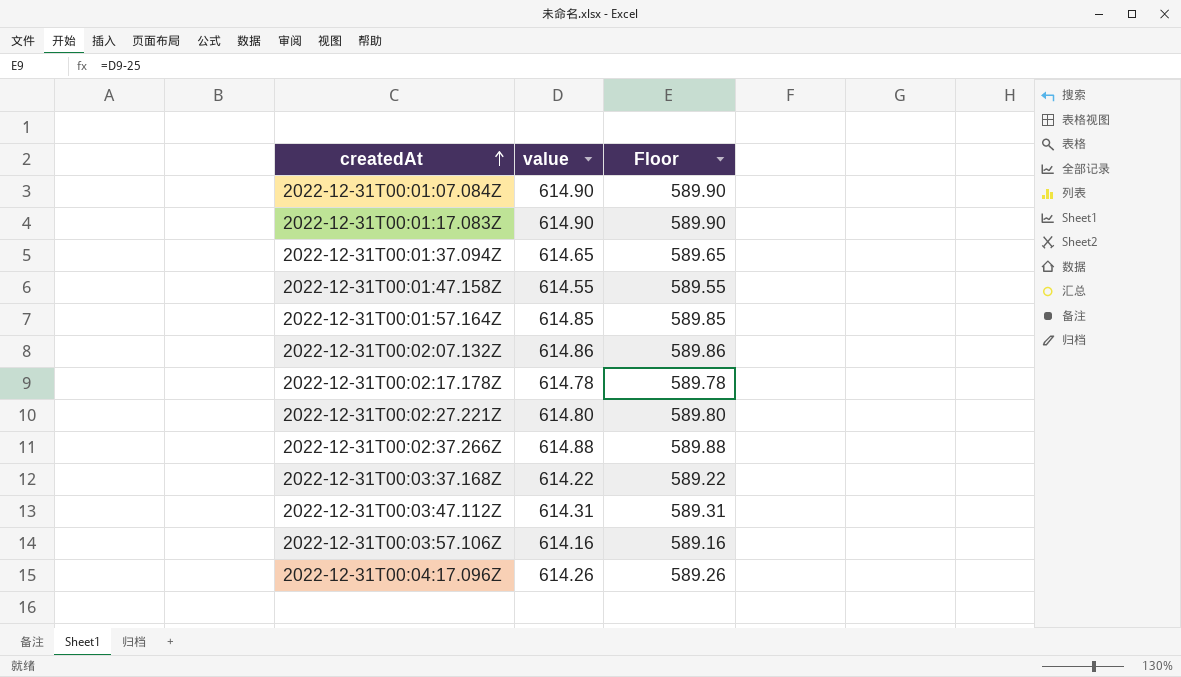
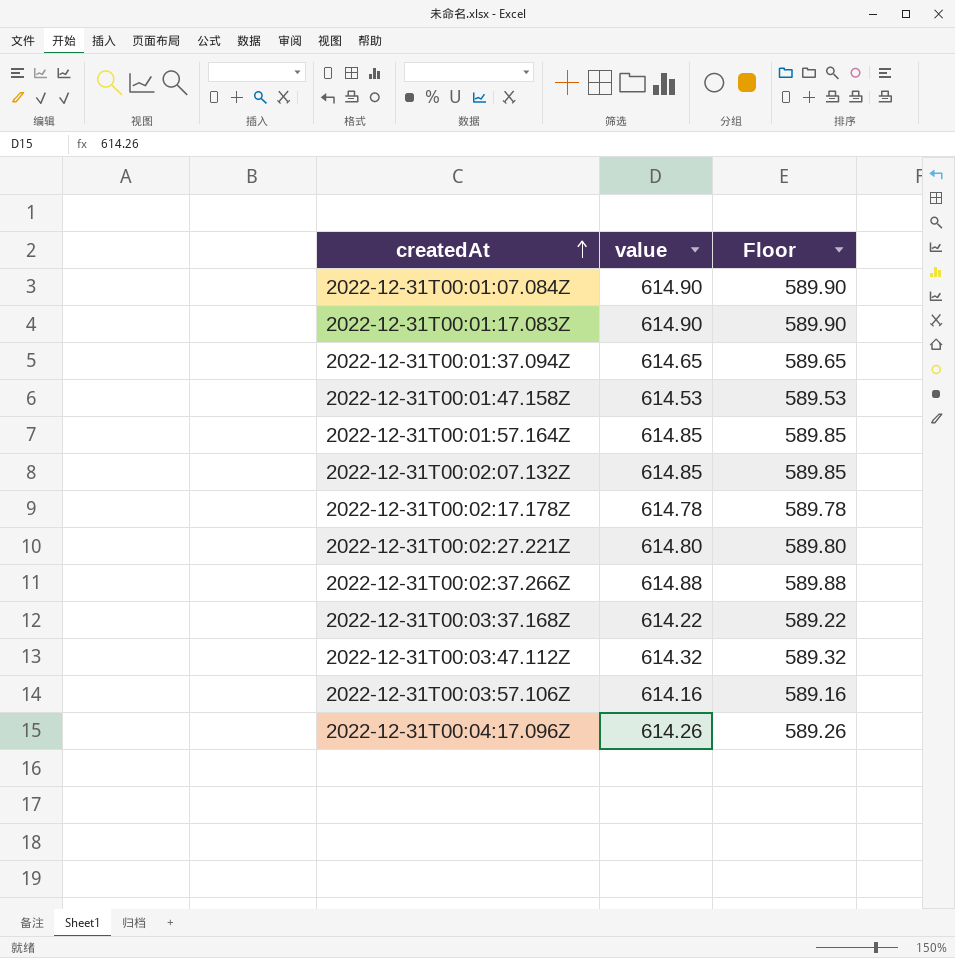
2022-12-31T00:01:47.158Z | value: 614.55 -> 614.53
2022-12-31T00:01:47.158Z | Floor: 589.55 -> 589.53
2022-12-31T00:02:07.132Z | value: 614.86 -> 614.85
2022-12-31T00:02:07.132Z | Floor: 589.86 -> 589.85
2022-12-31T00:03:47.112Z | value: 614.31 -> 614.32
2022-12-31T00:03:47.112Z | Floor: 589.31 -> 589.32

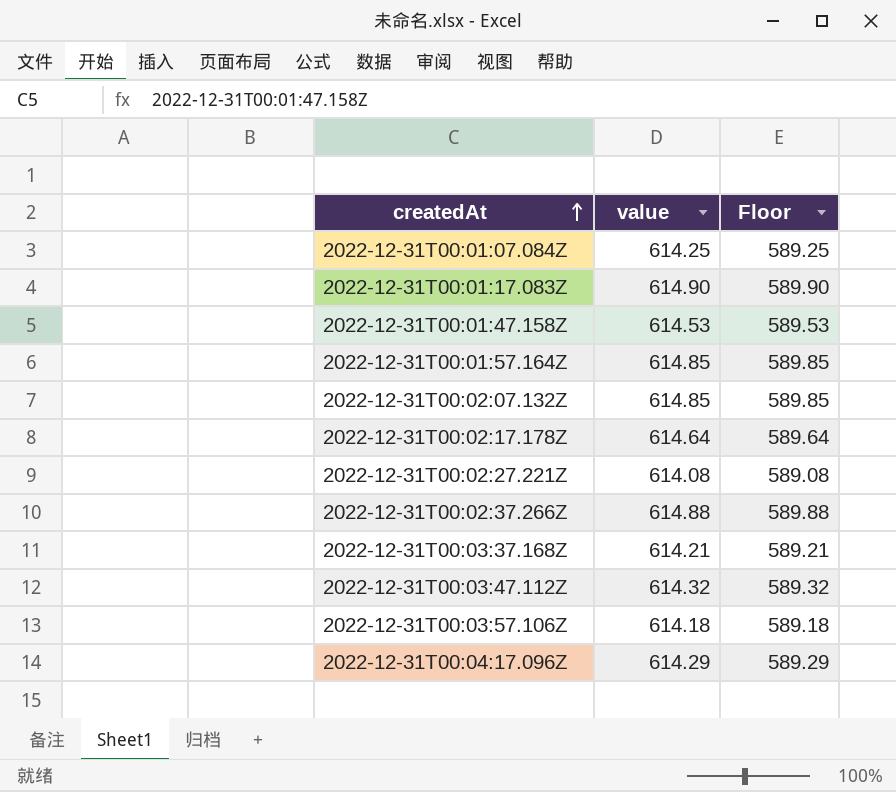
row 2022-12-31T00:01:37.094Z: 614.65 | 589.65 -> none
2022-12-31T00:01:07.084Z | value: 614.90 -> 614.25
2022-12-31T00:01:07.084Z | Floor: 589.90 -> 589.25
2022-12-31T00:02:17.178Z | value: 614.78 -> 614.64
2022-12-31T00:02:17.178Z | Floor: 589.78 -> 589.64
2022-12-31T00:02:27.221Z | value: 614.80 -> 614.08
2022-12-31T00:02:27.221Z | Floor: 589.80 -> 589.08
2022-12-31T00:03:37.168Z | value: 614.22 -> 614.21
2022-12-31T00:03:37.168Z | Floor: 589.22 -> 589.21
2022-12-31T00:03:57.106Z | value: 614.16 -> 614.18
2022-12-31T00:03:57.106Z | Floor: 589.16 -> 589.18
2022-12-31T00:04:17.096Z | value: 614.26 -> 614.29
2022-12-31T00:04:17.096Z | Floor: 589.26 -> 589.29

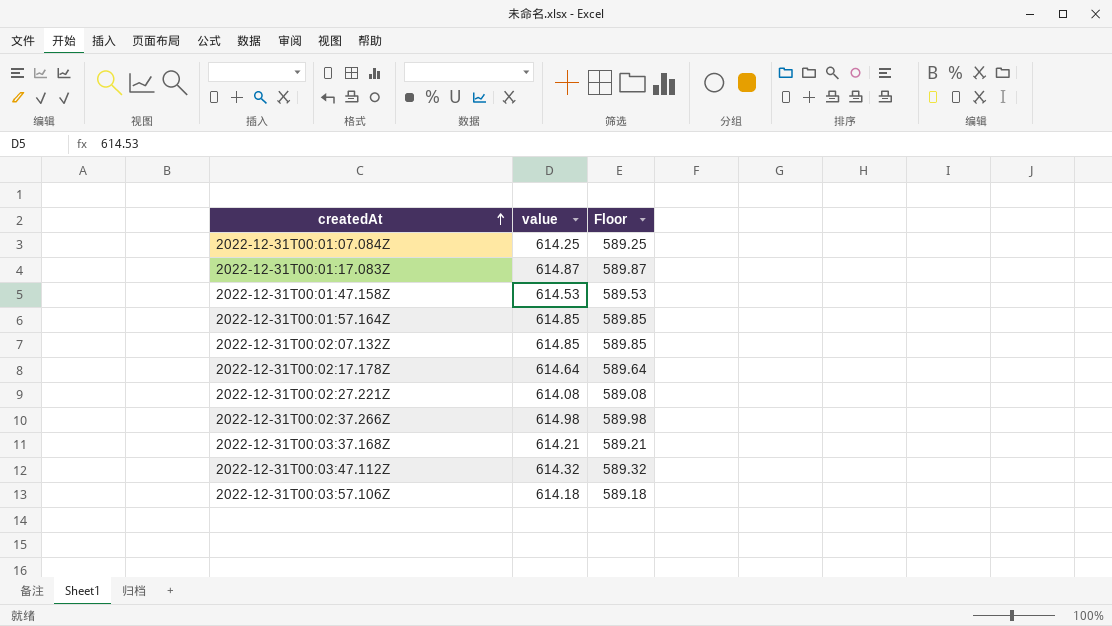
row 2022-12-31T00:04:17.096Z: 614.29 | 589.29 -> none
2022-12-31T00:01:17.083Z | value: 614.90 -> 614.87
2022-12-31T00:01:17.083Z | Floor: 589.90 -> 589.87
2022-12-31T00:02:37.266Z | value: 614.88 -> 614.98
2022-12-31T00:02:37.266Z | Floor: 589.88 -> 589.98

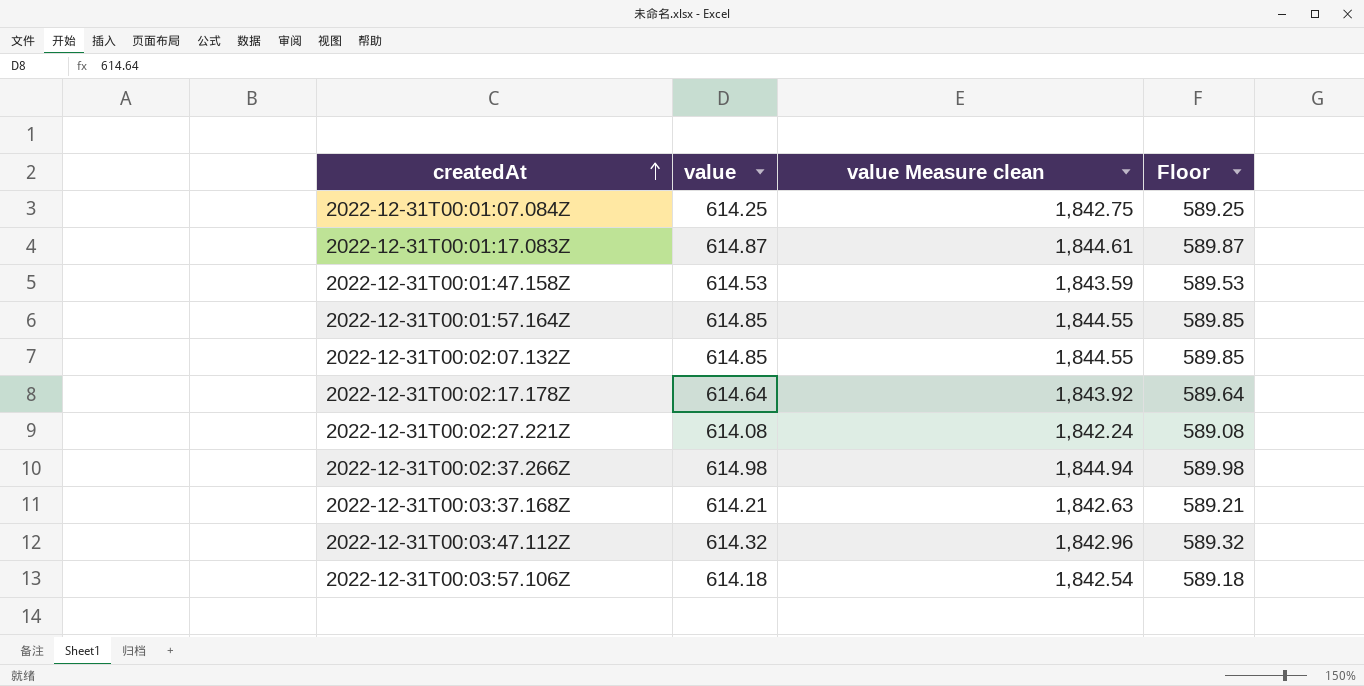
column value Measure clean | formula: none -> [value] * 3

